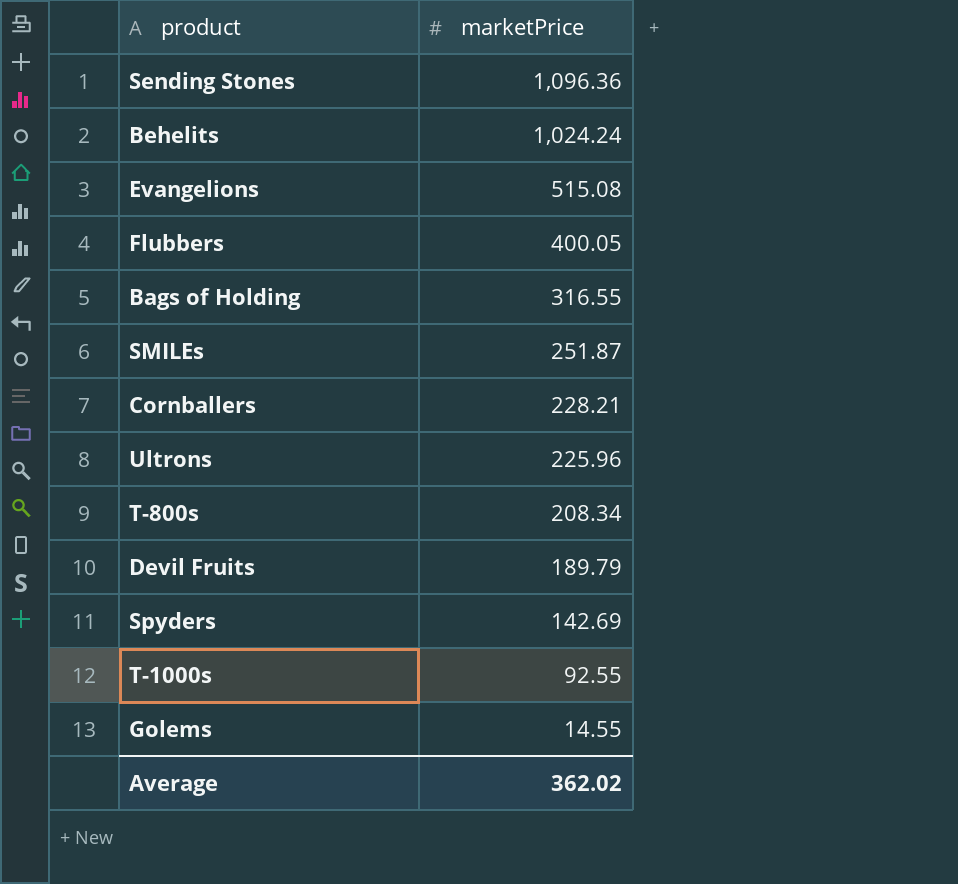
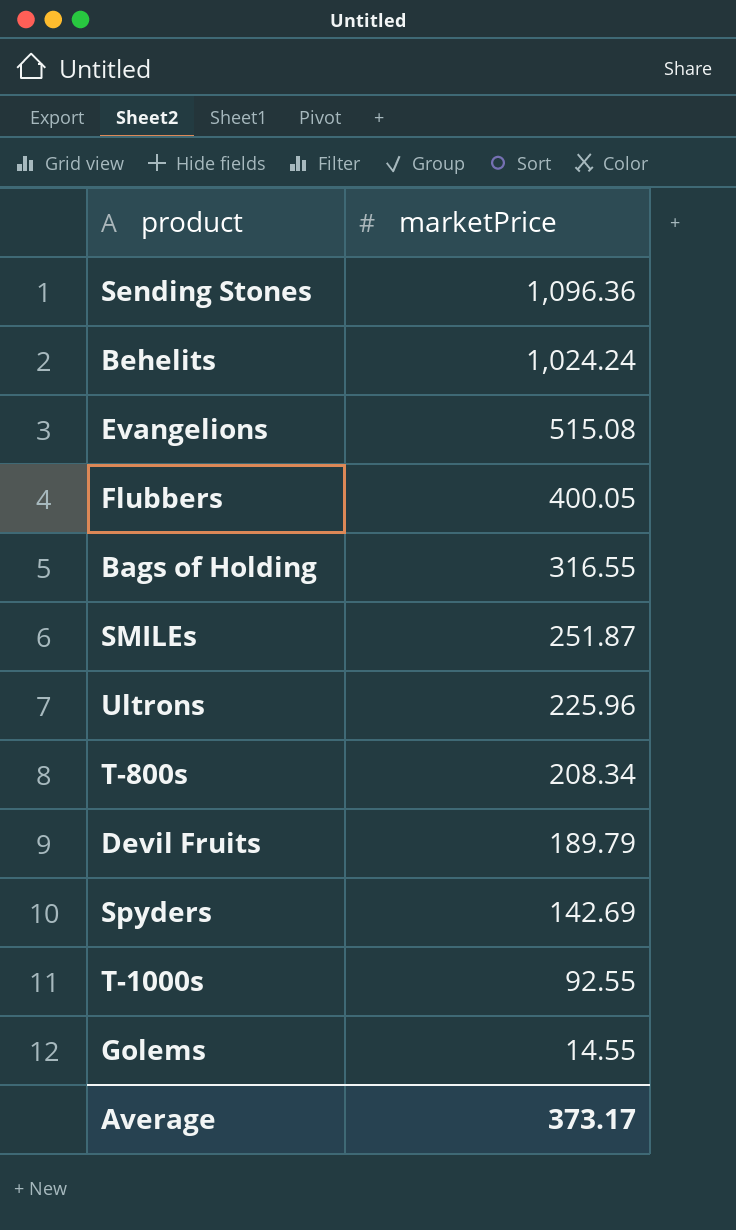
row Cornballers: 228.21 -> none
Average | marketPrice: 362.02 -> 373.17

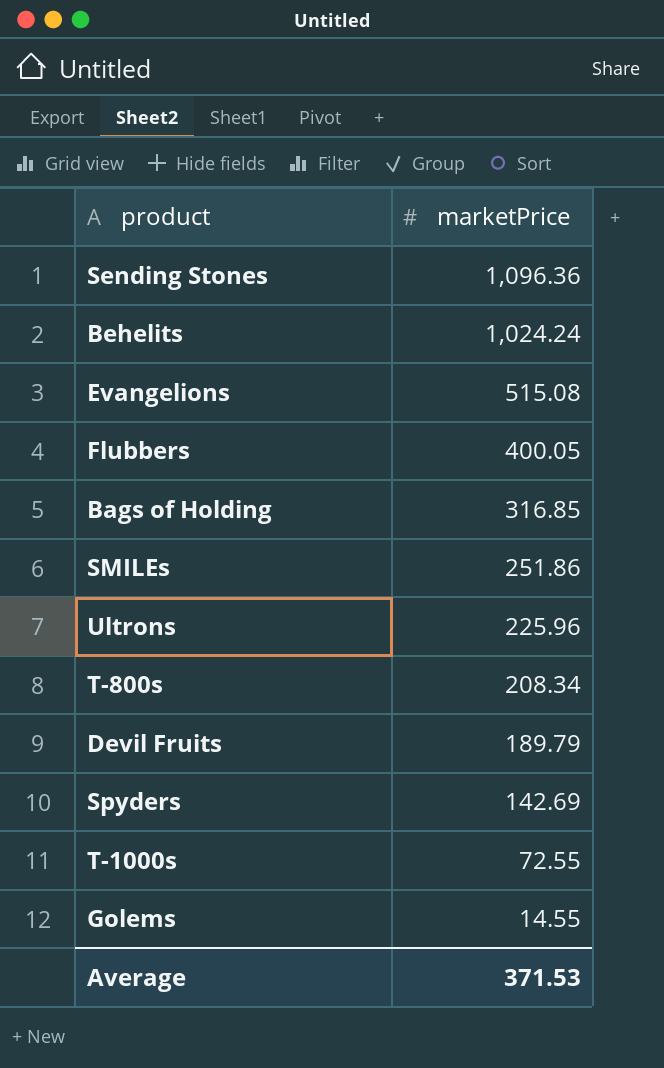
Bags of Holding | marketPrice: 316.55 -> 316.85
SMILEs | marketPrice: 251.87 -> 251.86
T-1000s | marketPrice: 92.55 -> 72.55
Average | marketPrice: 373.17 -> 371.53

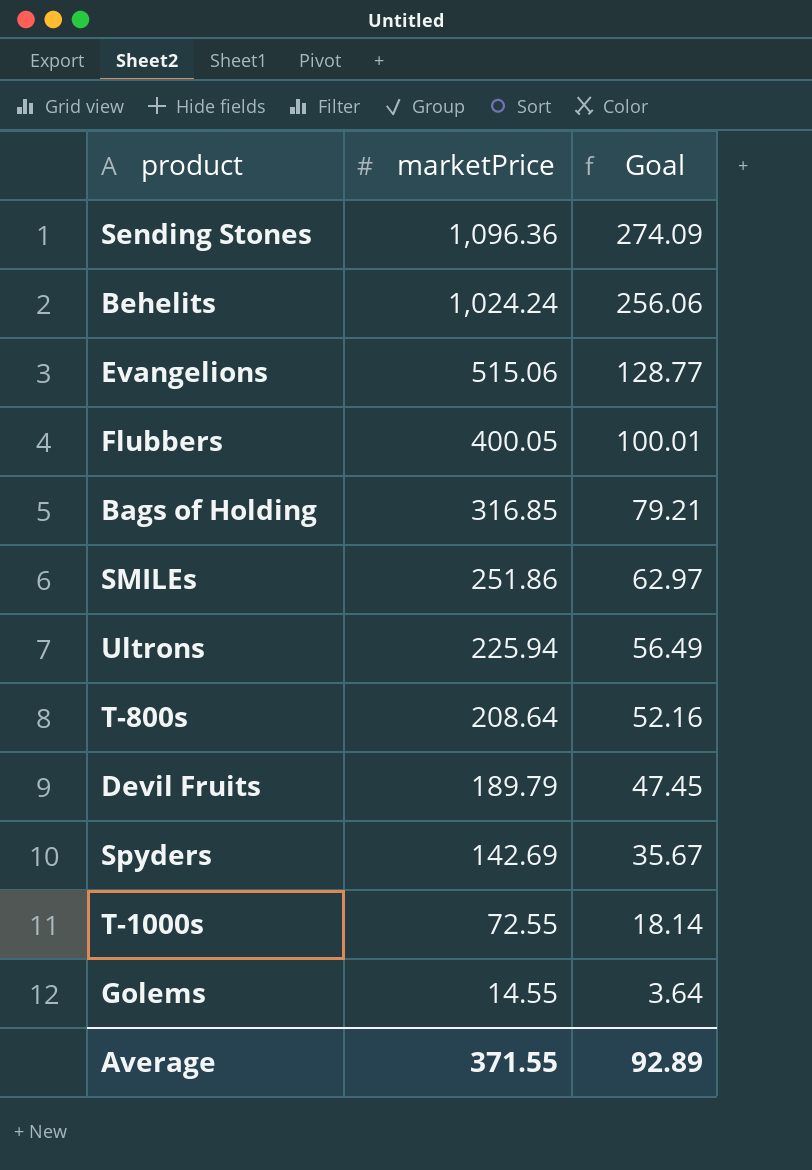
column Goal | formula: none -> [marketPrice] * 0.25
Evangelions | marketPrice: 515.08 -> 515.06
Ultrons | marketPrice: 225.96 -> 225.94
T-800s | marketPrice: 208.34 -> 208.64
Average | marketPrice: 371.53 -> 371.55

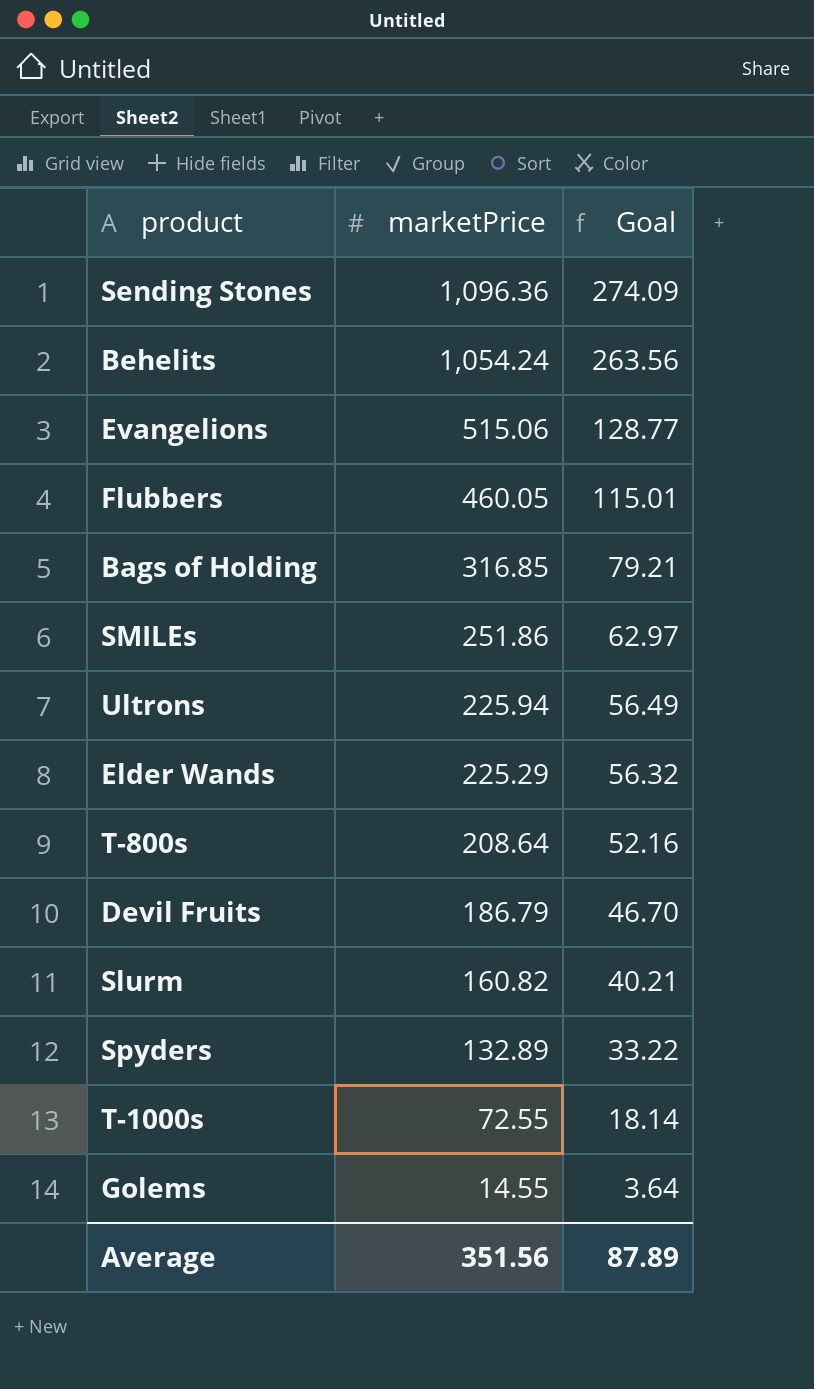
Behelits | marketPrice: 1,024.24 -> 1,054.24
Behelits | Goal: 256.06 -> 263.56
Flubbers | marketPrice: 400.05 -> 460.05
Flubbers | Goal: 100.01 -> 115.01
row Elder Wands: none -> 225.29 | 56.32
Devil Fruits | marketPrice: 189.79 -> 186.79
Devil Fruits | Goal: 47.45 -> 46.70
row Slurm: none -> 160.82 | 40.21
Spyders | marketPrice: 142.69 -> 132.89
Spyders | Goal: 35.67 -> 33.22
Average | marketPrice: 371.55 -> 351.56
Average | Goal: 92.89 -> 87.89

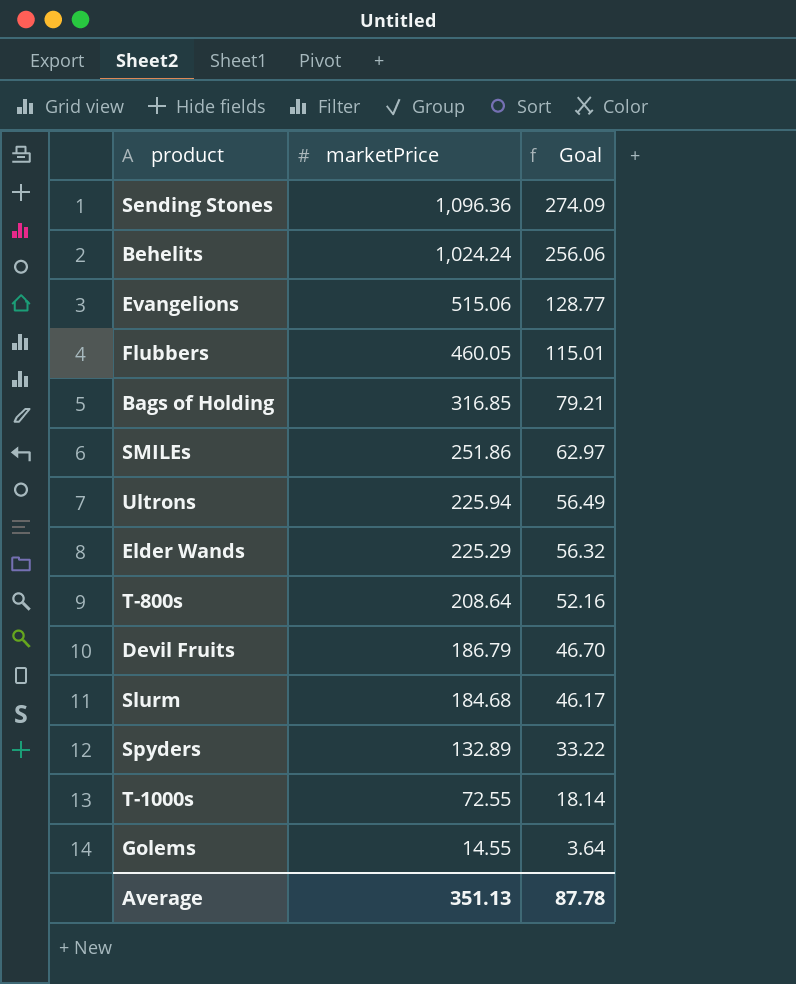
Behelits | marketPrice: 1,054.24 -> 1,024.24
Behelits | Goal: 263.56 -> 256.06
Slurm | marketPrice: 160.82 -> 184.68
Slurm | Goal: 40.21 -> 46.17
Average | marketPrice: 351.56 -> 351.13
Average | Goal: 87.89 -> 87.78

